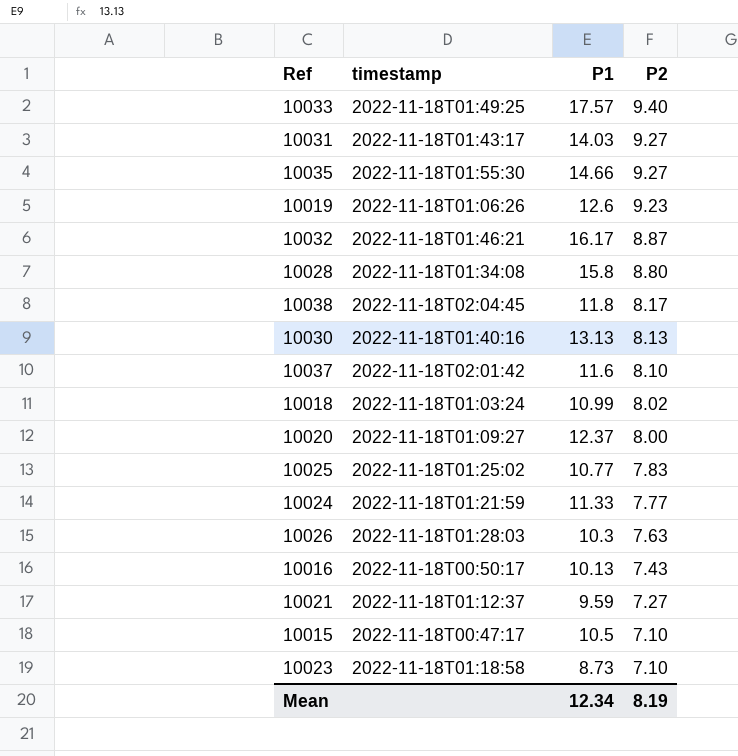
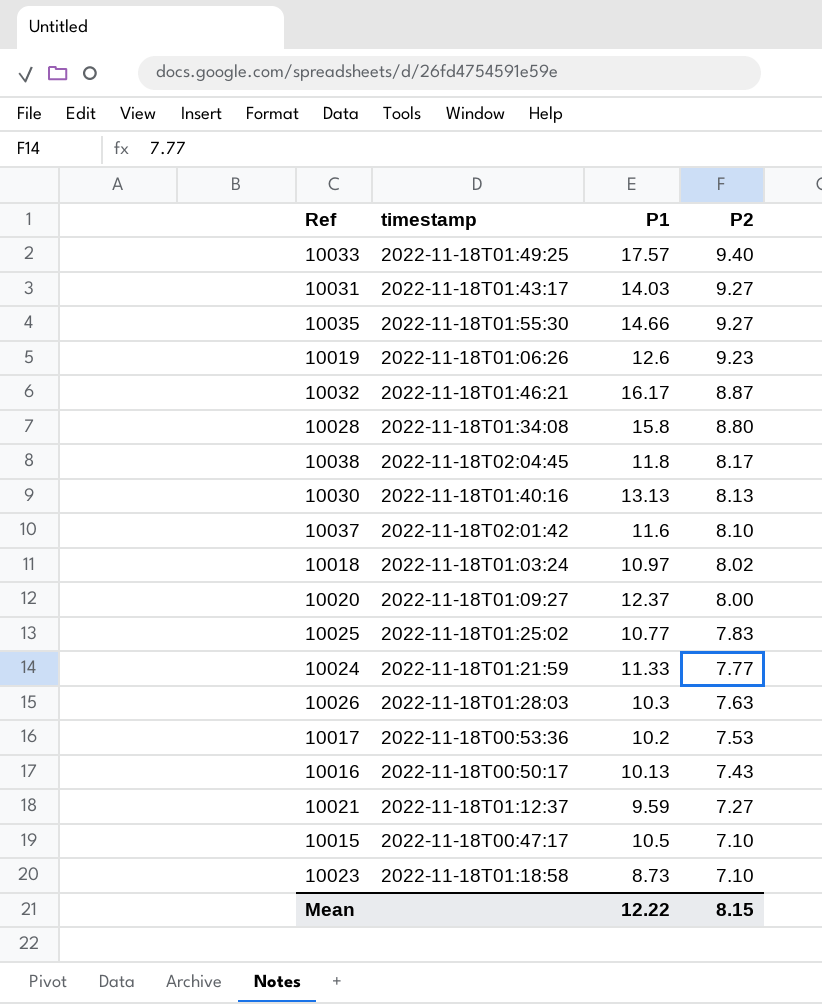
10018 | P1: 10.99 -> 10.97
row 10017: none -> 2022-11-18T00:53:36 | 10.2 | 7.53
Mean | P1: 12.34 -> 12.22
Mean | P2: 8.19 -> 8.15

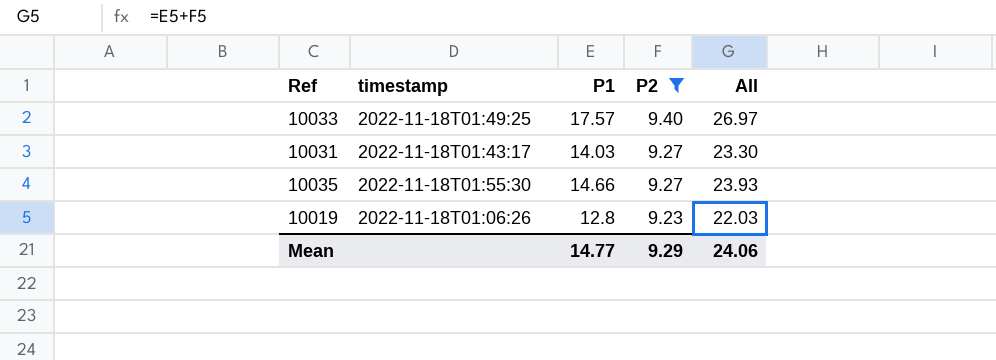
filter: none -> P2 >= 9.23
column All | formula: none -> [P1] + [P2]
10019 | P1: 12.6 -> 12.8
Mean | P1: 12.22 -> 14.77
Mean | P2: 8.15 -> 9.29

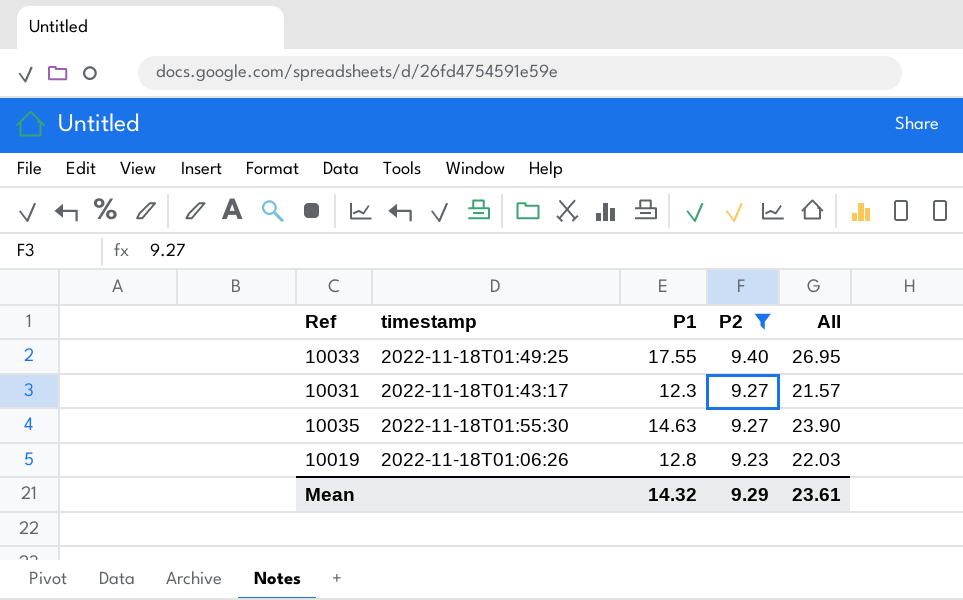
10033 | P1: 17.57 -> 17.55
10033 | All: 26.97 -> 26.95
10031 | P1: 14.03 -> 12.3
10031 | All: 23.30 -> 21.57
10035 | P1: 14.66 -> 14.63
10035 | All: 23.93 -> 23.90
Mean | P1: 14.77 -> 14.32
Mean | All: 24.06 -> 23.61

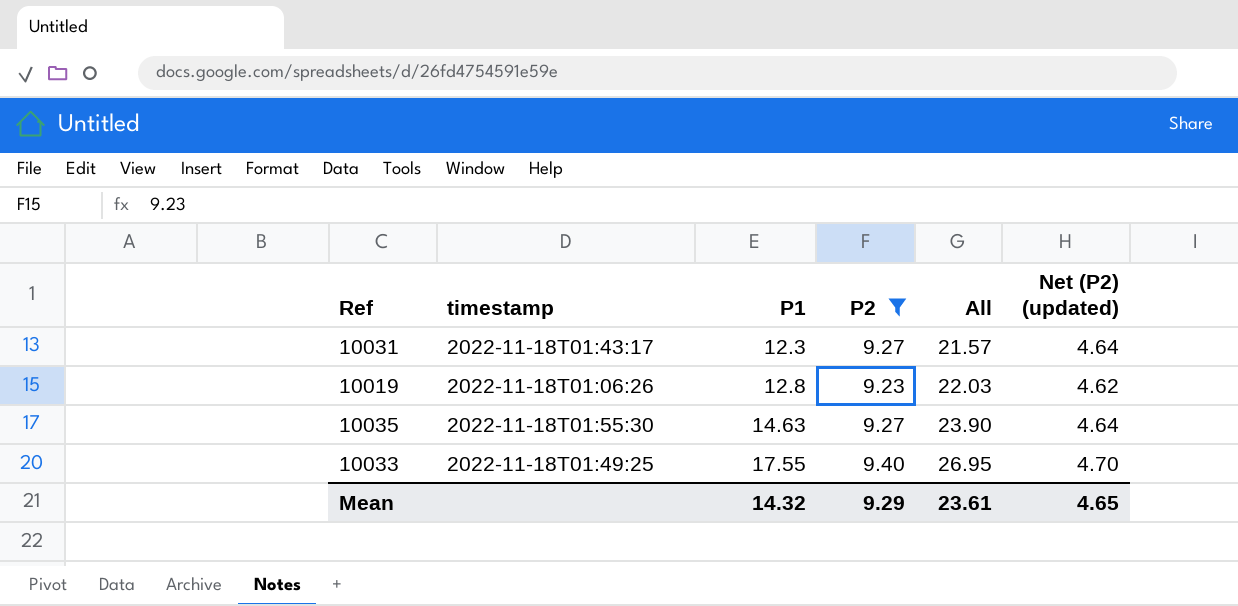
row order: P2 descending -> P1 ascending
column Net (P2) (updated) | formula: none -> [P2] * 0.5

